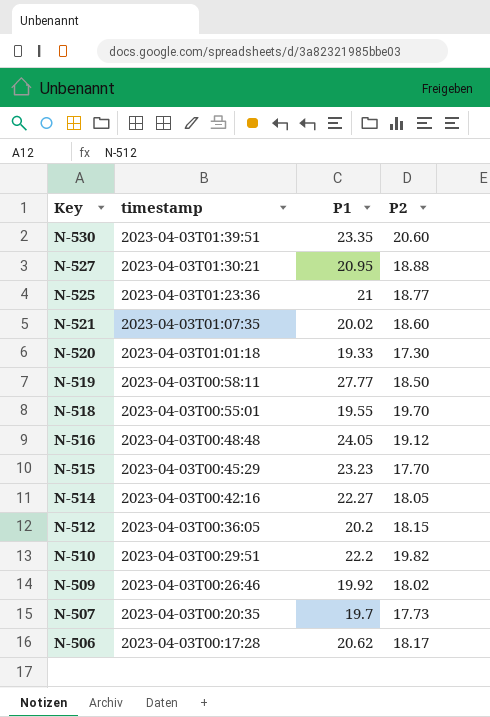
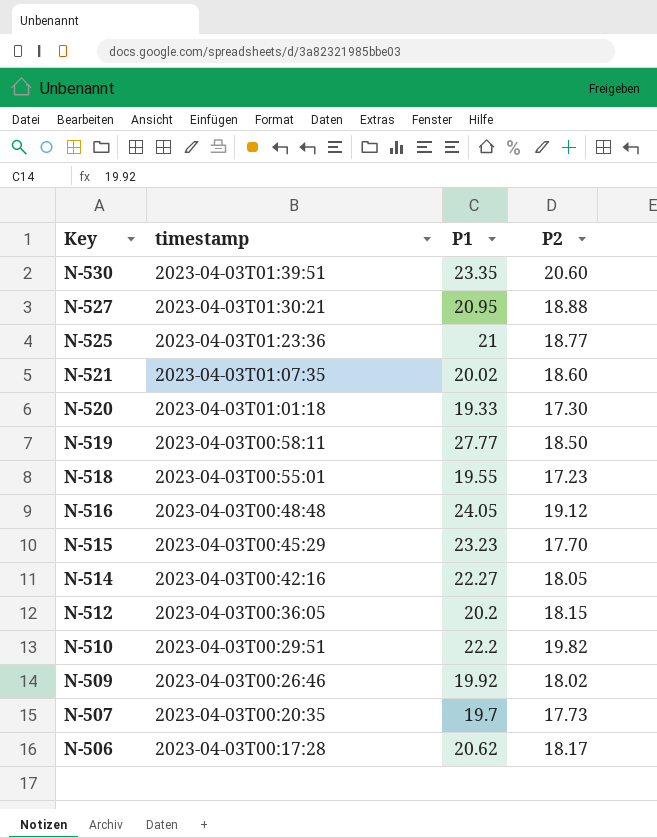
N-518 | P2: 19.70 -> 17.23

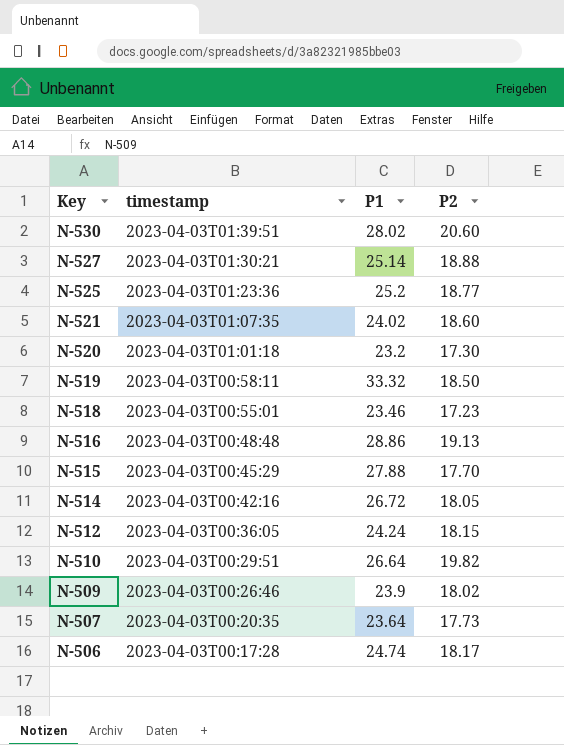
N-530 | P1: 23.35 -> 28.02
N-527 | P1: 20.95 -> 25.14
N-525 | P1: 21 -> 25.2
N-521 | P1: 20.02 -> 24.02
N-520 | P1: 19.33 -> 23.2
N-519 | P1: 27.77 -> 33.32
N-518 | P1: 19.55 -> 23.46
N-516 | P1: 24.05 -> 28.86
N-516 | P2: 19.12 -> 19.13
N-515 | P1: 23.23 -> 27.88
N-514 | P1: 22.27 -> 26.72
N-512 | P1: 20.2 -> 24.24
N-510 | P1: 22.2 -> 26.64
N-509 | P1: 19.92 -> 23.9
N-507 | P1: 19.7 -> 23.64
N-506 | P1: 20.62 -> 24.74

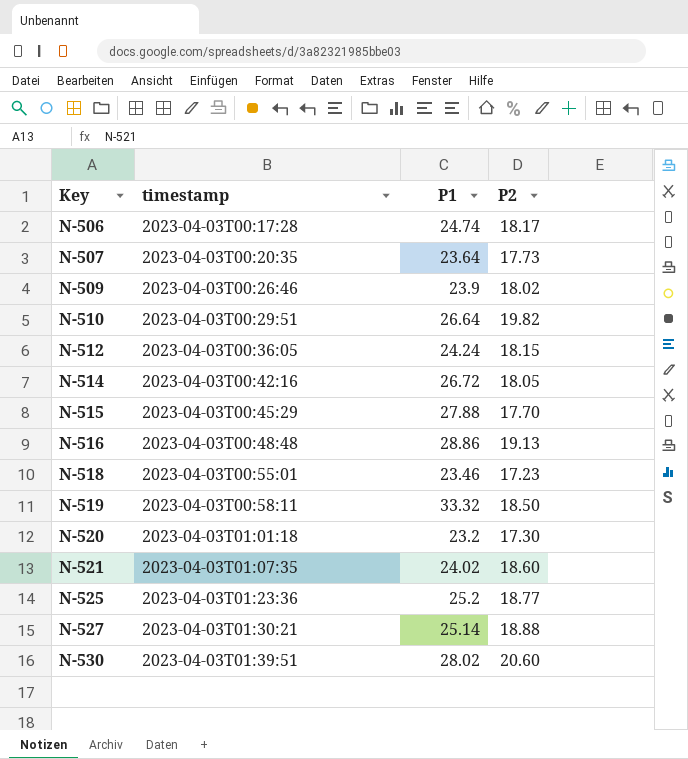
row order: Key descending -> Key ascending

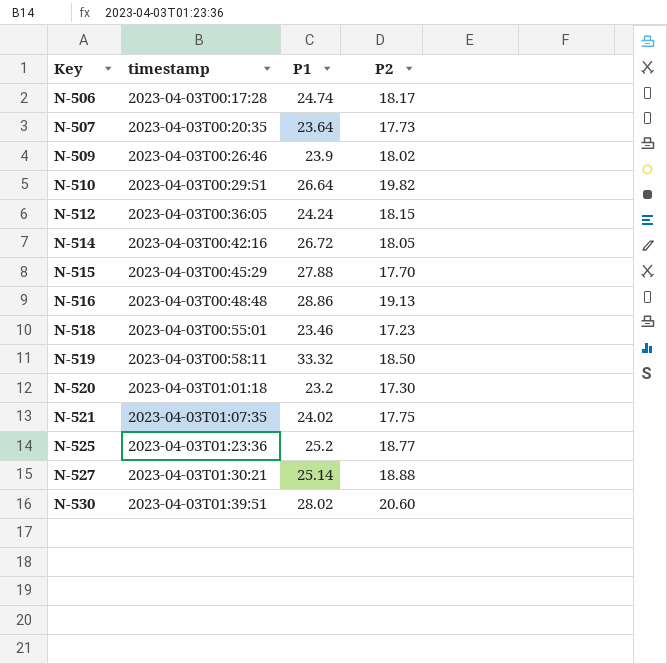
N-521 | P2: 18.60 -> 17.75

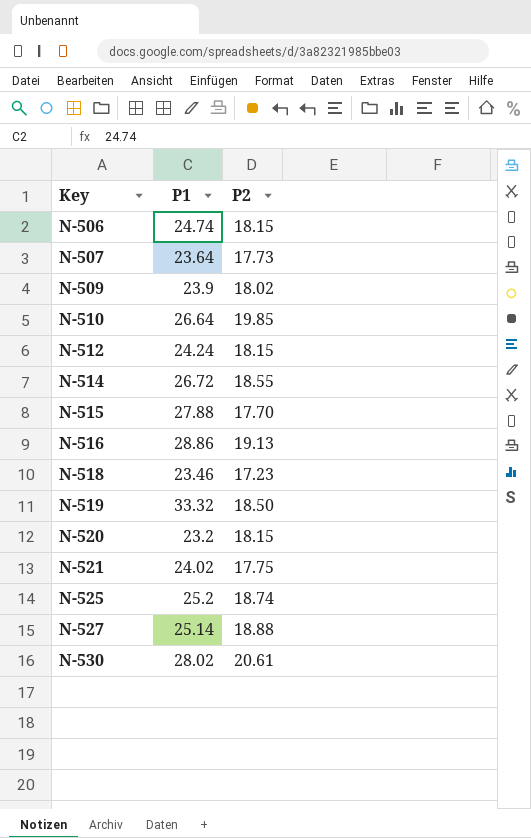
column timestamp | position: 2 -> none
N-506 | P2: 18.17 -> 18.15
N-510 | P2: 19.82 -> 19.85
N-514 | P2: 18.05 -> 18.55
N-520 | P2: 17.30 -> 18.15
N-525 | P2: 18.77 -> 18.74
N-530 | P2: 20.60 -> 20.61

